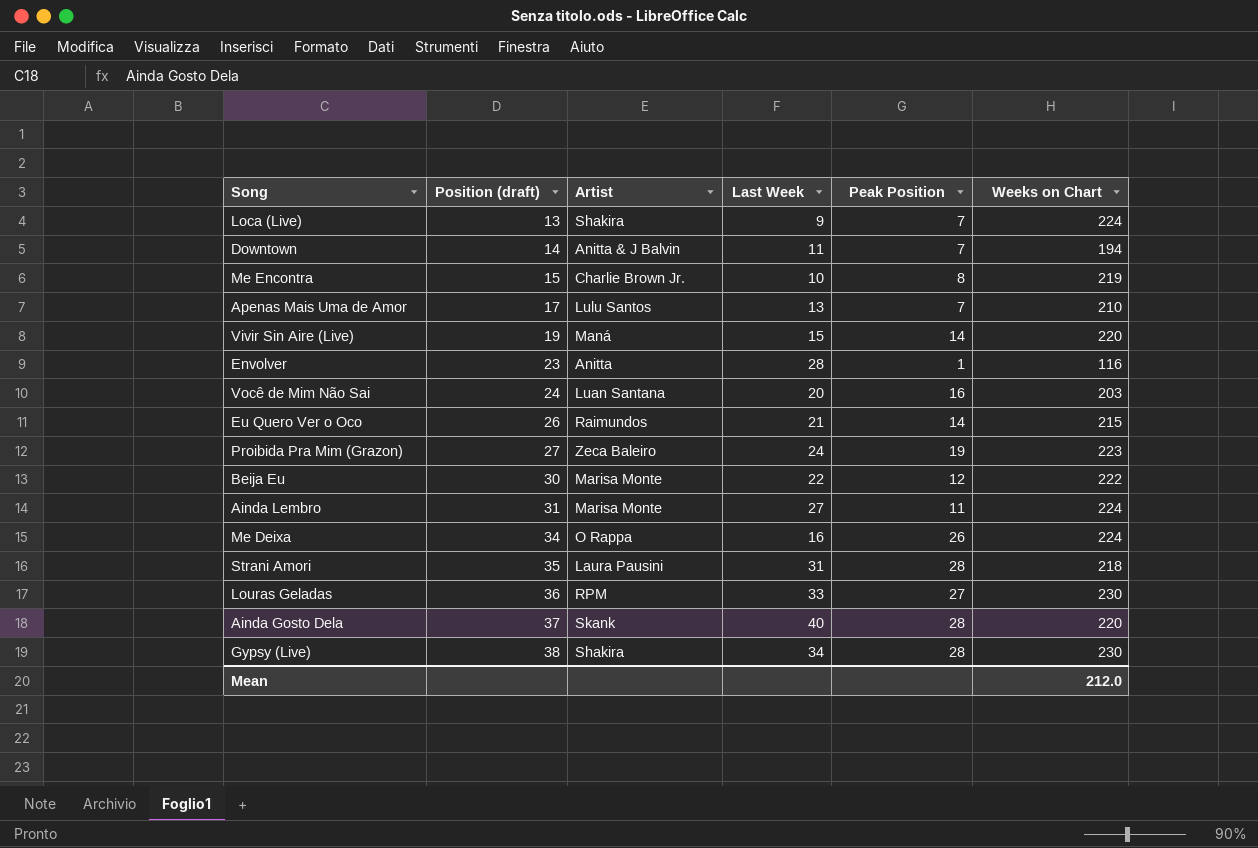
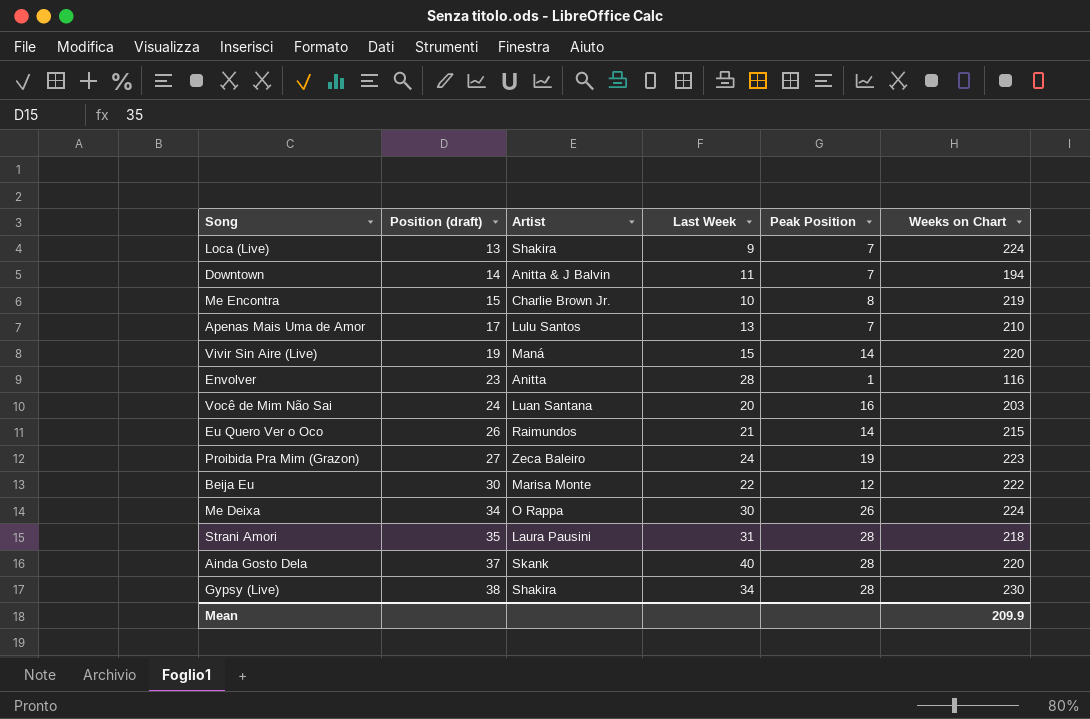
row Ainda Lembro: 31 | Marisa Monte | 27 | 11 | 224 -> none
row Louras Geladas: 36 | RPM | 33 | 27 | 230 -> none
Me Deixa | Last Week: 16 -> 30
Mean | Weeks on Chart: 212.0 -> 209.9

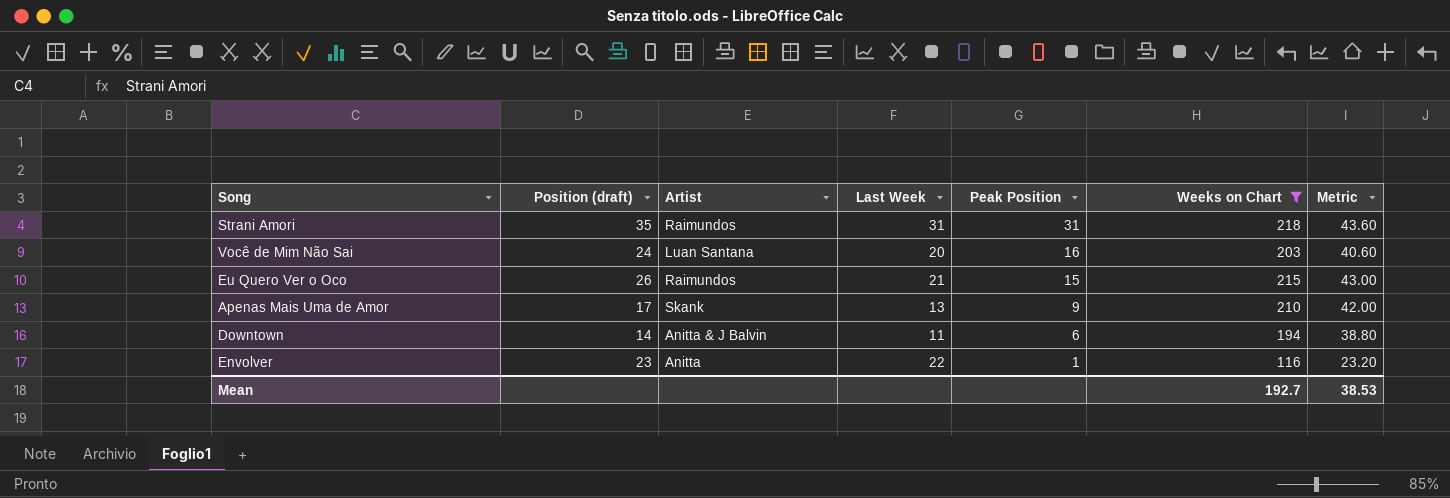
filter: none -> Weeks on Chart <= 218
row order: Position (draft) ascending -> Peak Position descending
column Metric | formula: none -> [Weeks on Chart] * 0.2
Strani Amori | Artist: Laura Pausini -> Raimundos
Strani Amori | Peak Position: 28 -> 31
Eu Quero Ver o Oco | Peak Position: 14 -> 15
Apenas Mais Uma de Amor | Artist: Lulu Santos -> Skank
Apenas Mais Uma de Amor | Peak Position: 7 -> 9
Downtown | Peak Position: 7 -> 6
Envolver | Last Week: 28 -> 22
Mean | Weeks on Chart: 209.9 -> 192.7

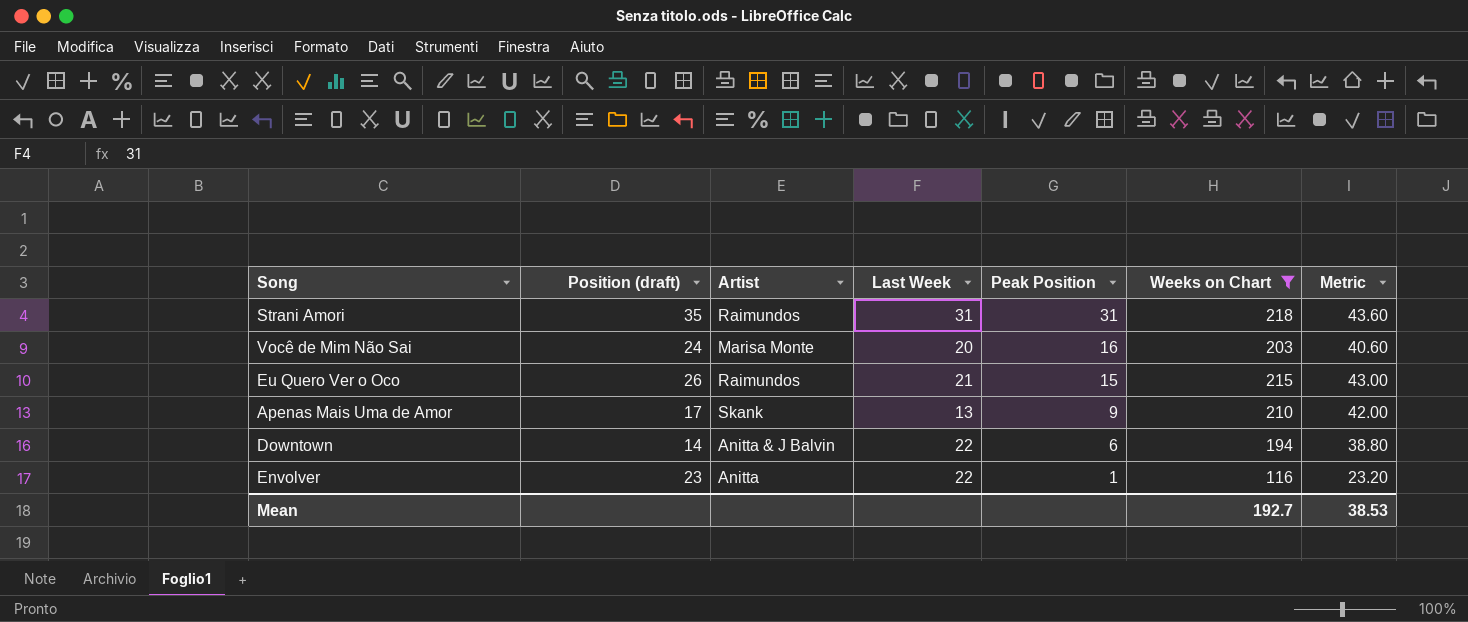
Você de Mim Não Sai | Artist: Luan Santana -> Marisa Monte
Downtown | Last Week: 11 -> 22

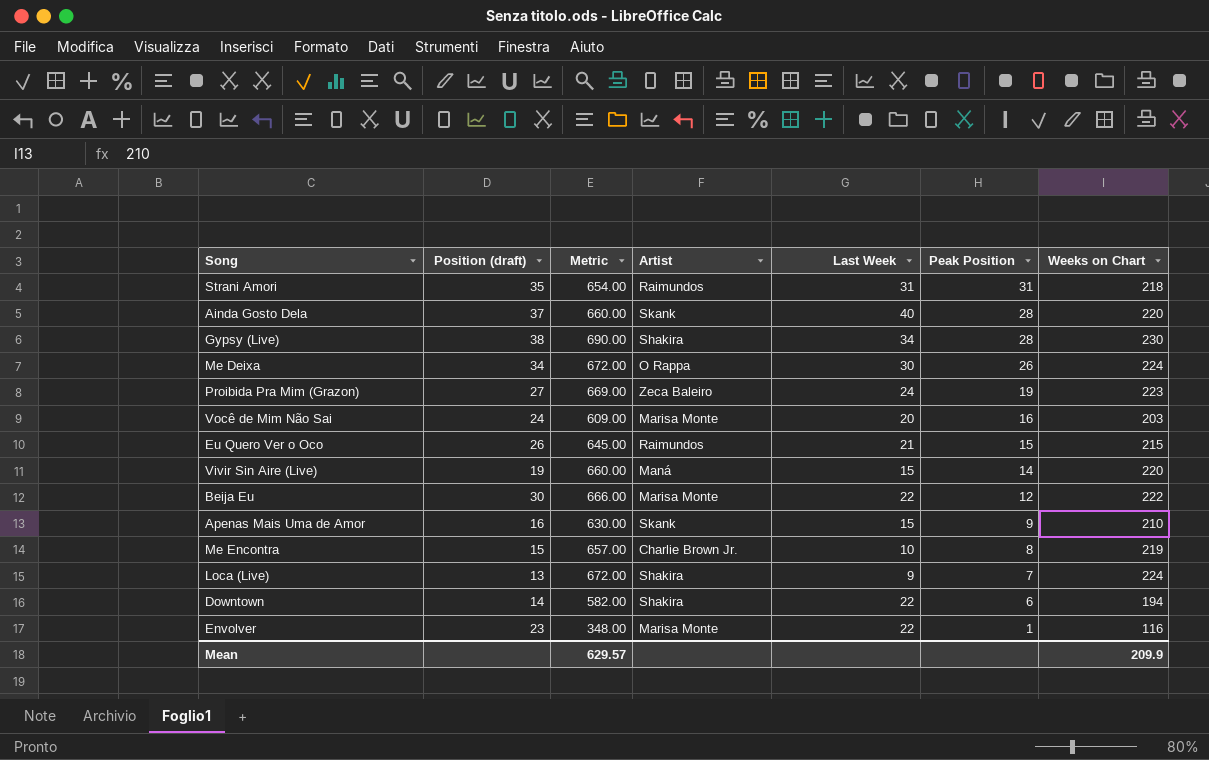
filter: Weeks on Chart <= 218 -> none
column Metric | formula: [Weeks on Chart] * 0.2 -> [Weeks on Chart] * 3
column Metric | position: 7 -> 3
Apenas Mais Uma de Amor | Position (draft): 17 -> 16
Apenas Mais Uma de Amor | Last Week: 13 -> 15
Downtown | Artist: Anitta & J Balvin -> Shakira
Envolver | Artist: Anitta -> Marisa Monte
Mean | Metric: 38.53 -> 629.57
Mean | Weeks on Chart: 192.7 -> 209.9

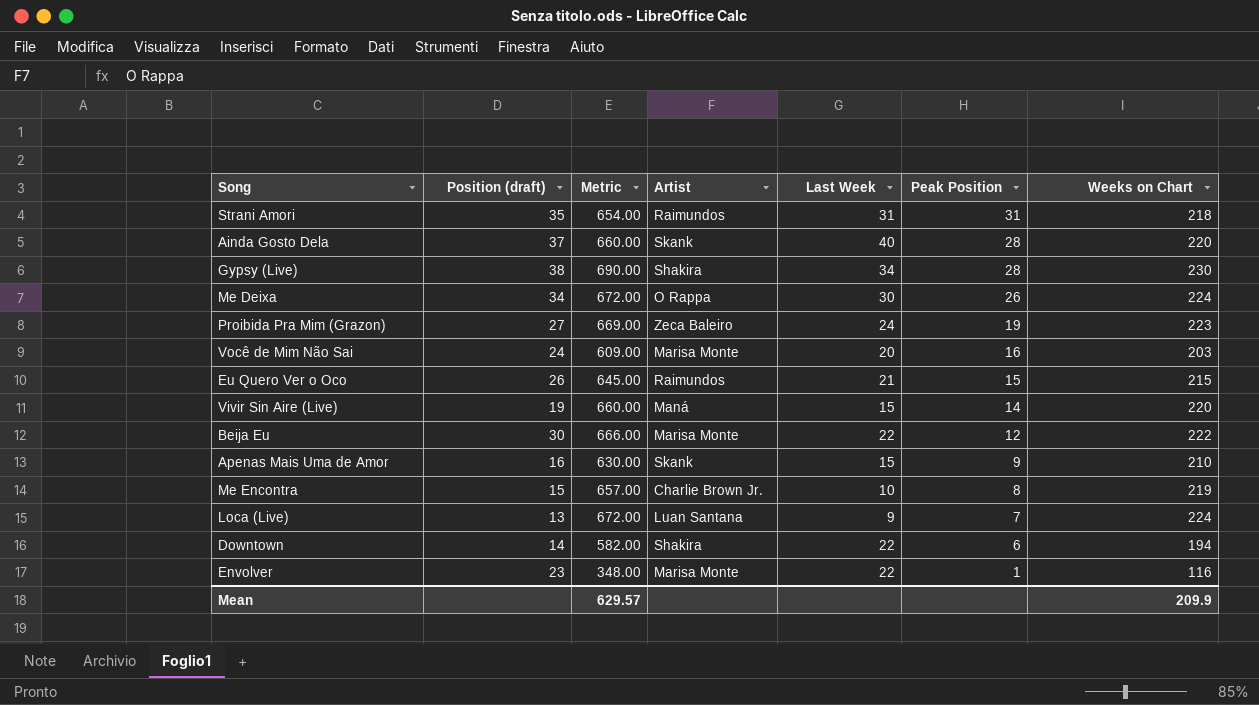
Loca (Live) | Artist: Shakira -> Luan Santana

